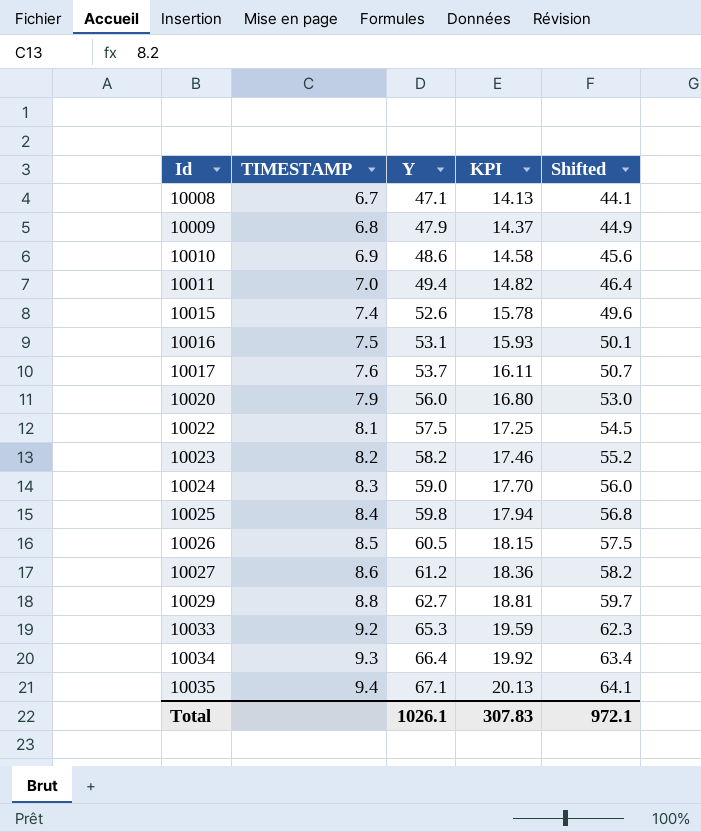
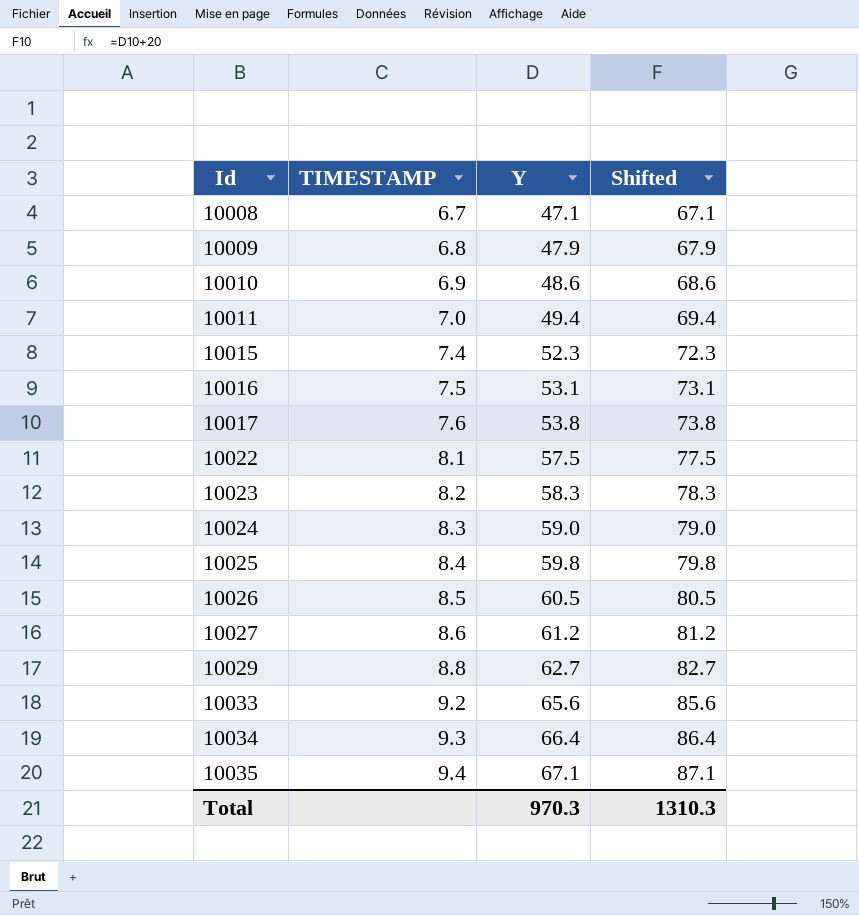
column KPI | formula: [Y] * 0.3 -> none
column Shifted | formula: [Y] - 3 -> [Y] + 20
row 10020: 7.9 | 56.0 | 16.80 | 53.0 -> none
10015 | Y: 52.6 -> 52.3
10017 | Y: 53.7 -> 53.8
10023 | Y: 58.2 -> 58.3
10033 | Y: 65.3 -> 65.6
Total | Y: 1026.1 -> 970.3
Total | Shifted: 972.1 -> 1310.3

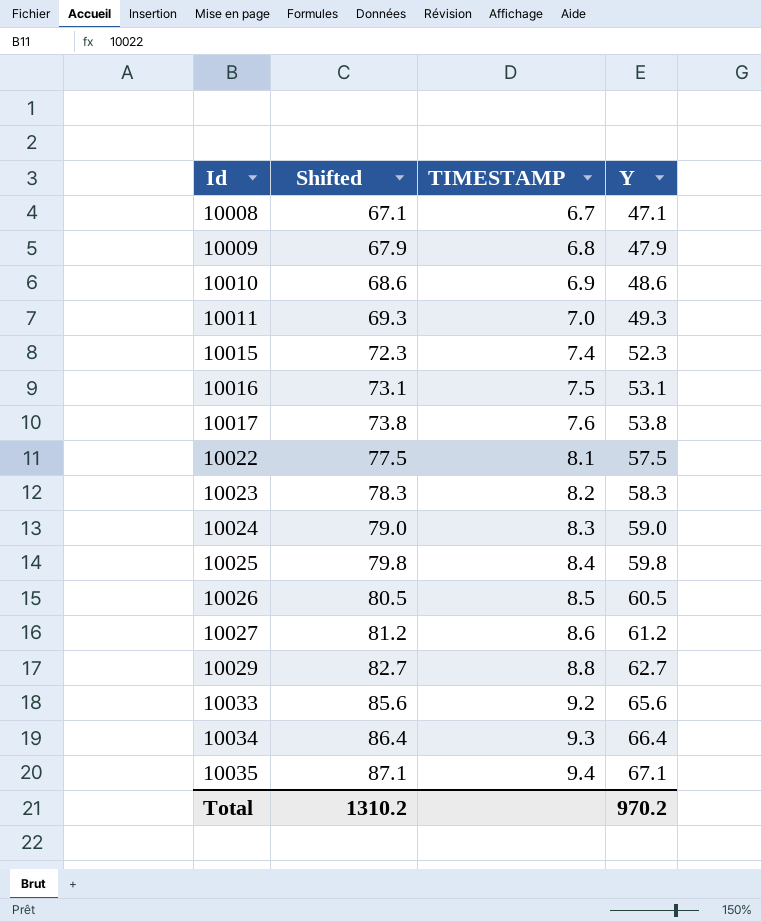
column Shifted | position: 4 -> 2
10011 | Shifted: 69.4 -> 69.3
10011 | Y: 49.4 -> 49.3
Total | Shifted: 1310.3 -> 1310.2
Total | Y: 970.3 -> 970.2

